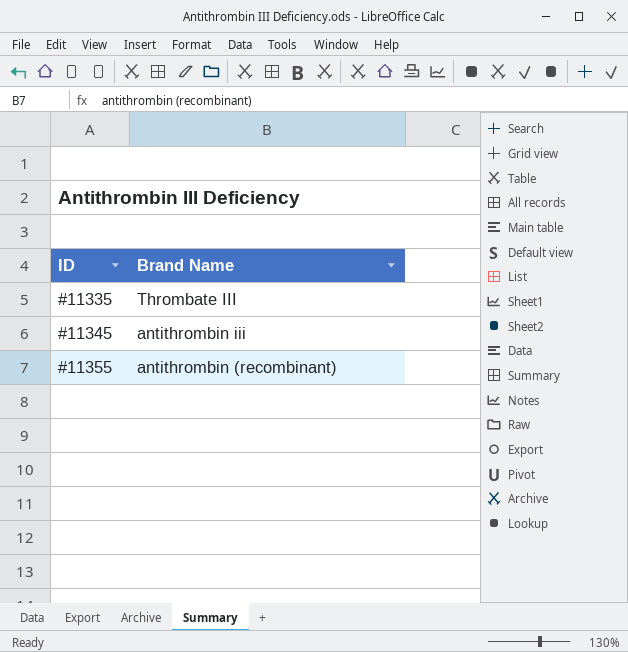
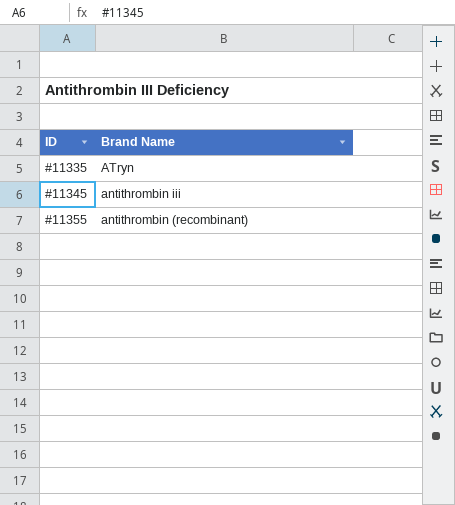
#11335 | Brand Name: Thrombate III -> ATryn

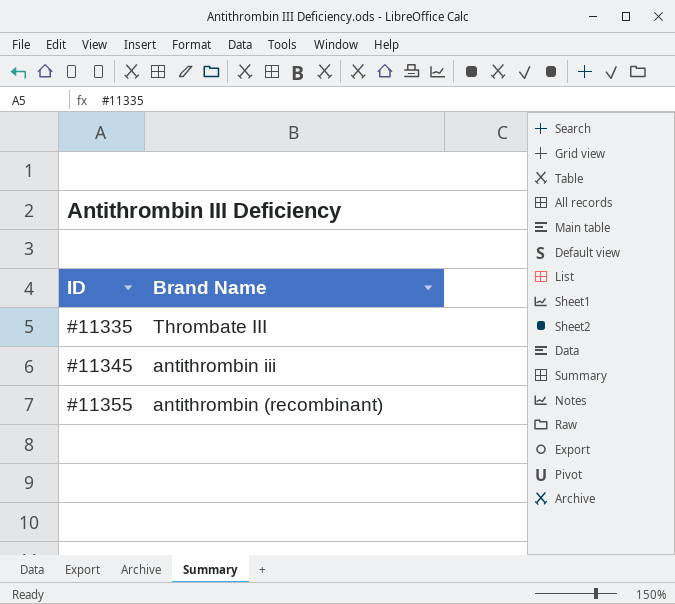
#11335 | Brand Name: ATryn -> Thrombate III

